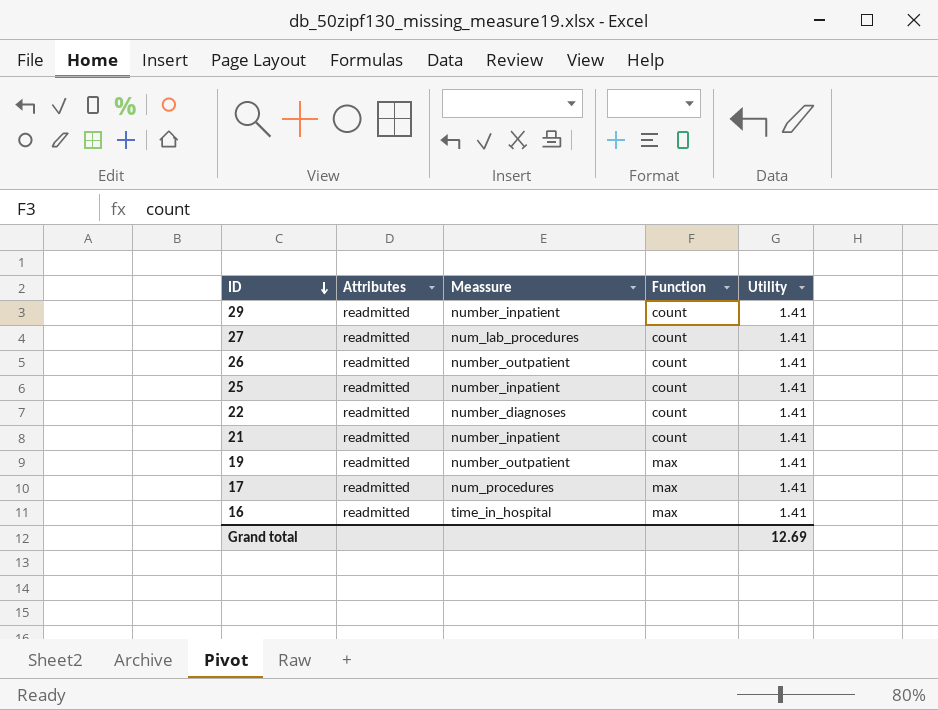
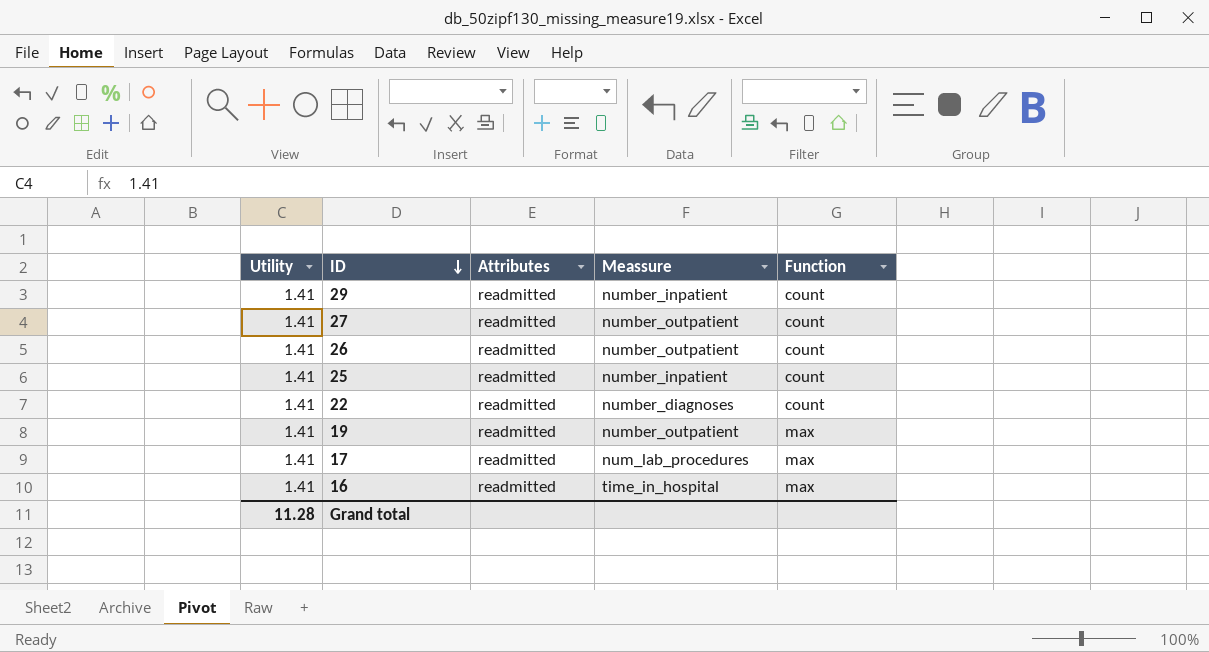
column Utility | position: 5 -> 1
row 21: readmitted | number_inpatient | count | 1.41 -> none
27 | Meassure: num_lab_procedures -> number_outpatient
17 | Meassure: num_procedures -> num_lab_procedures
Grand total | Utility: 12.69 -> 11.28

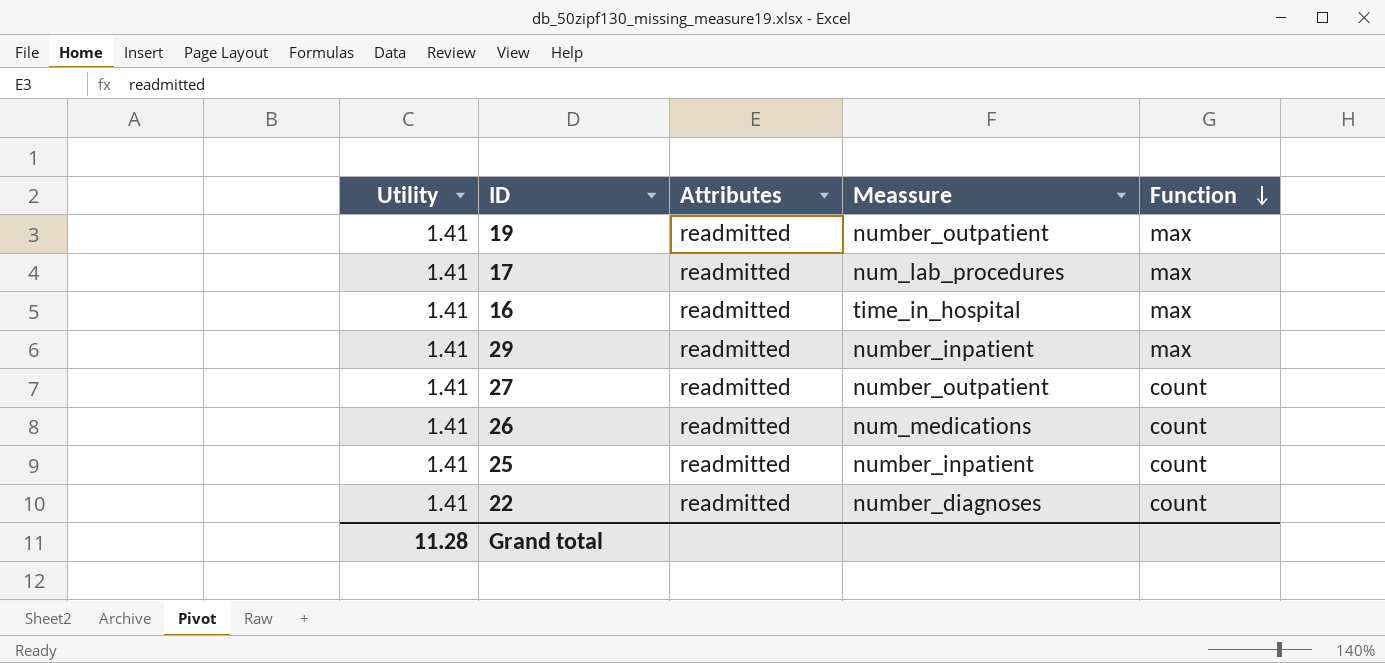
row order: ID descending -> Function descending
29 | Function: count -> max
26 | Meassure: number_outpatient -> num_medications

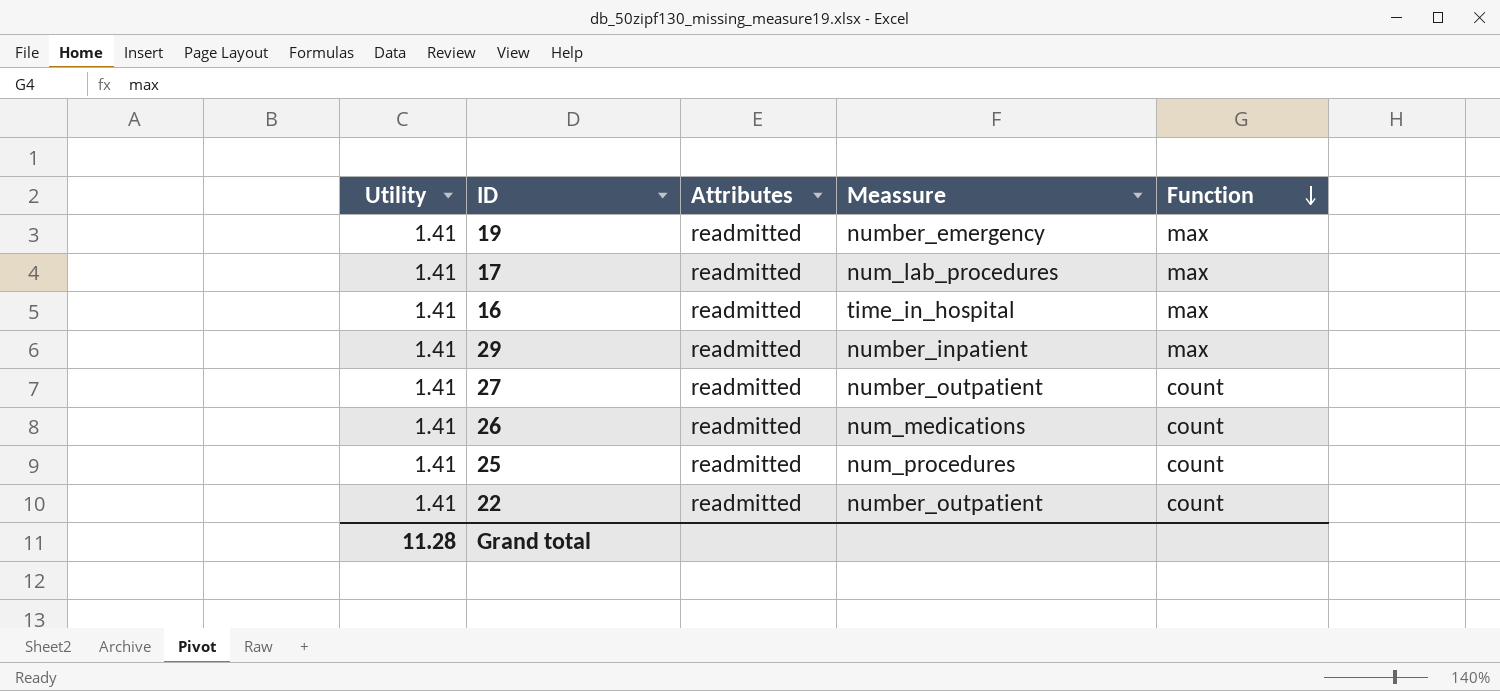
19 | Meassure: number_outpatient -> number_emergency
25 | Meassure: number_inpatient -> num_procedures
22 | Meassure: number_diagnoses -> number_outpatient

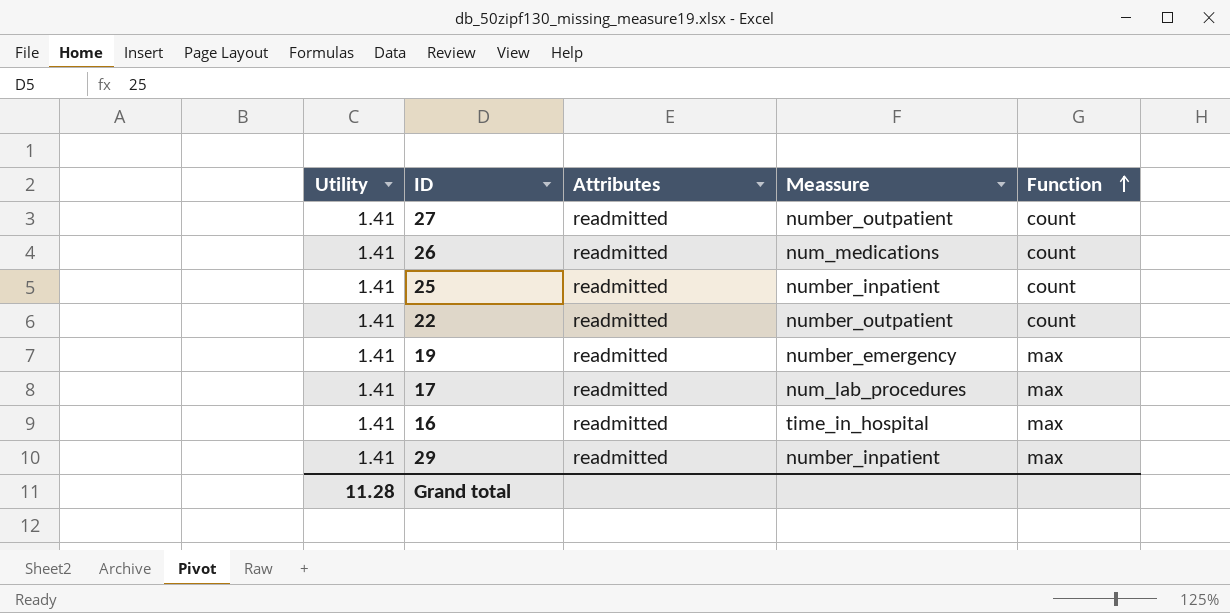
row order: Function descending -> Function ascending
25 | Meassure: num_procedures -> number_inpatient

